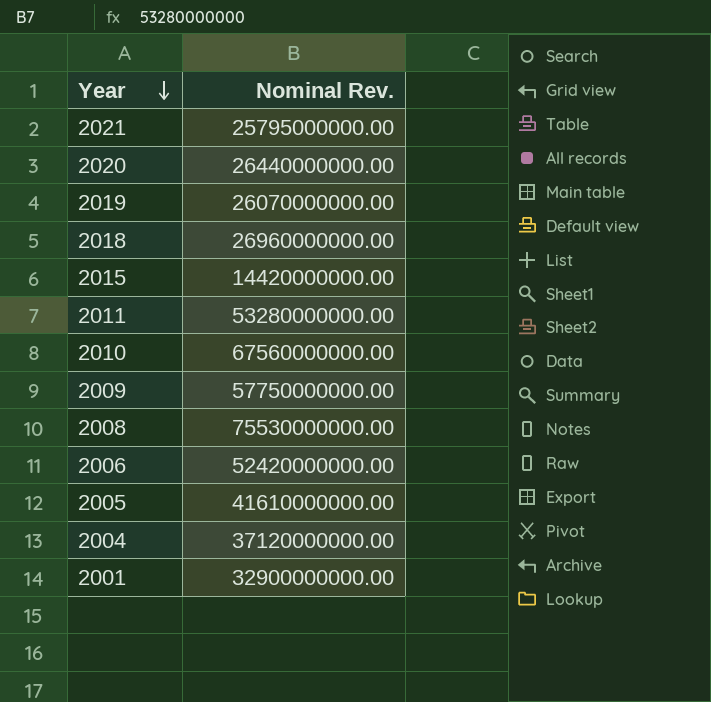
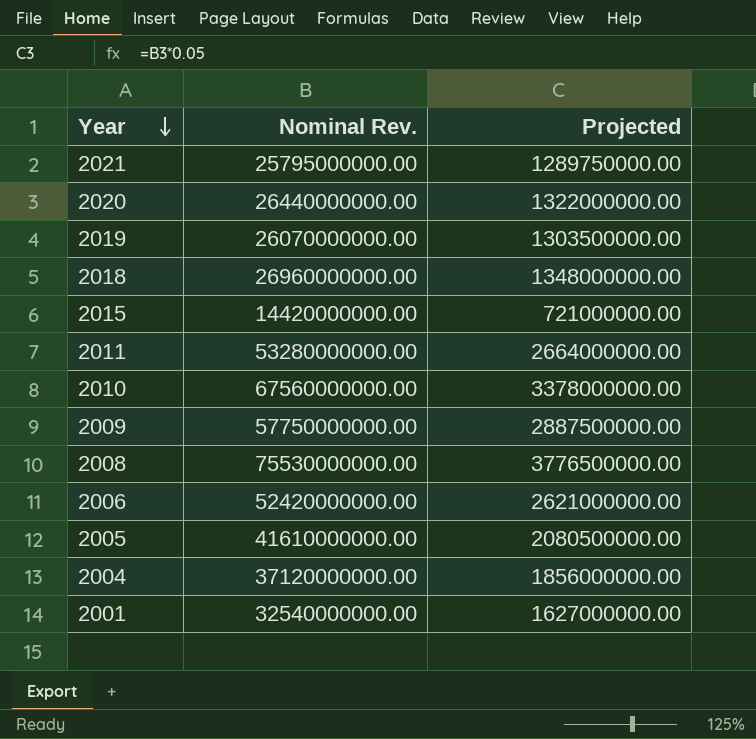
column Projected | formula: none -> [Nominal Rev.] * 0.05
2001 | Nominal Rev.: 32900000000.00 -> 32540000000.00

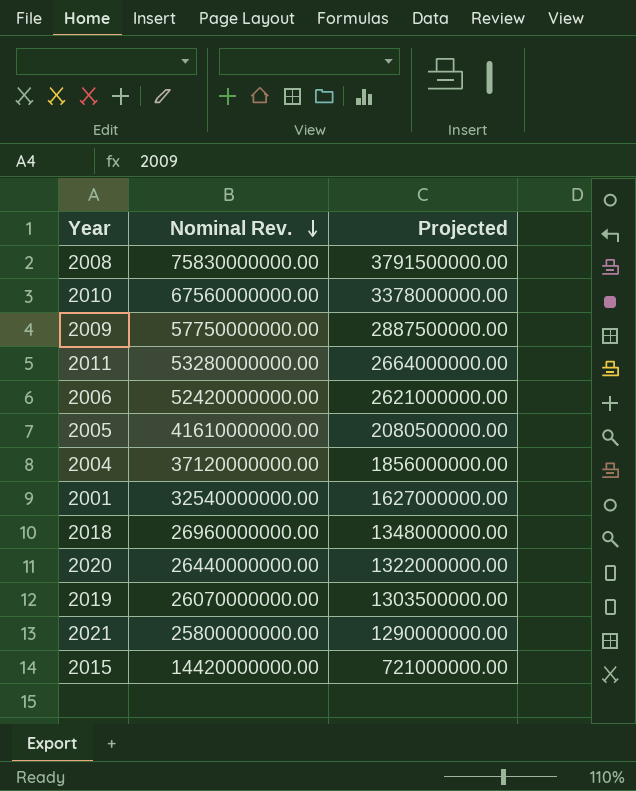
row order: Year descending -> Nominal Rev. descending
2008 | Nominal Rev.: 75530000000.00 -> 75830000000.00
2008 | Projected: 3776500000.00 -> 3791500000.00
2021 | Nominal Rev.: 25795000000.00 -> 25800000000.00
2021 | Projected: 1289750000.00 -> 1290000000.00

